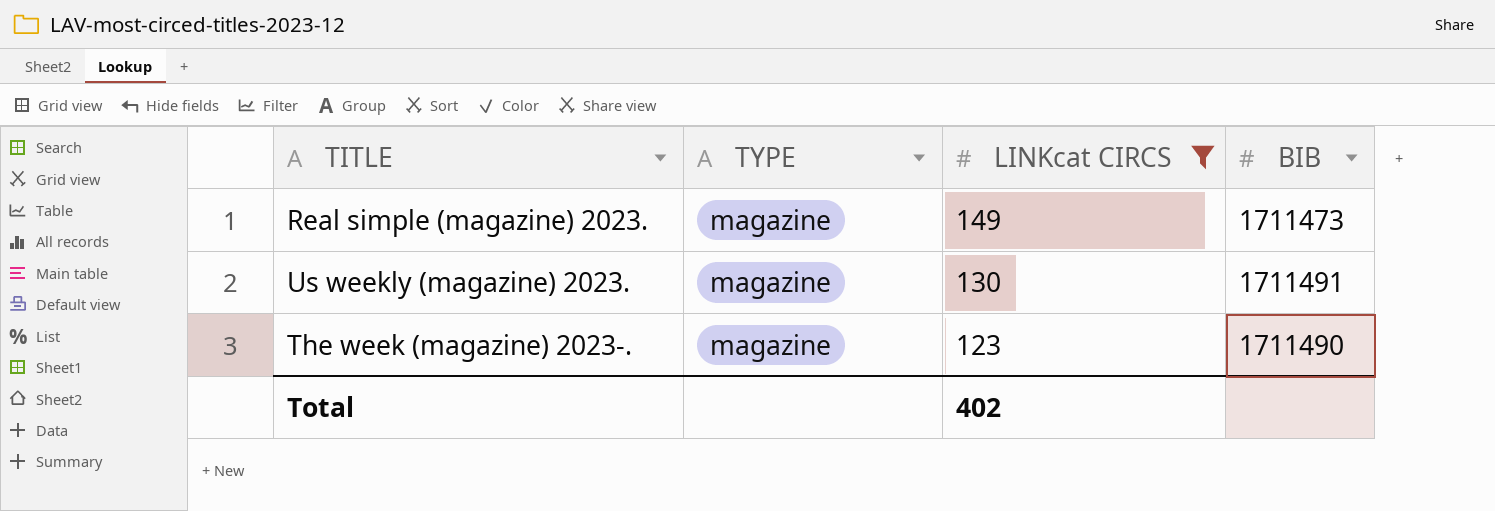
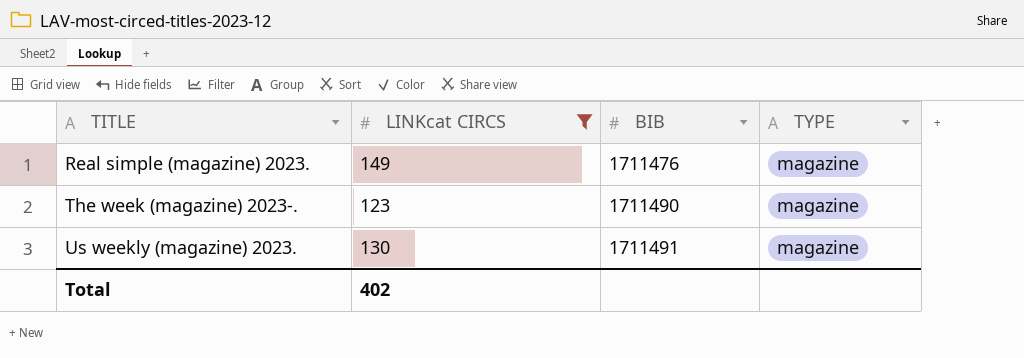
row order: LINKcat CIRCS descending -> TITLE ascending
column TYPE | position: 2 -> 4
Real simple (magazine) 2023. | BIB: 1711473 -> 1711476

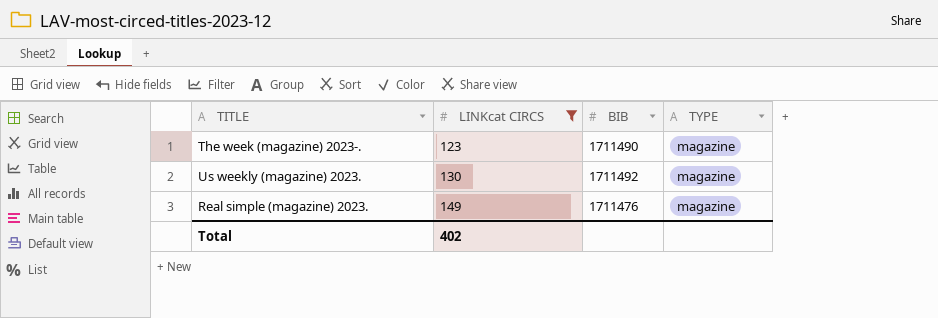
row order: TITLE ascending -> LINKcat CIRCS ascending
Us weekly (magazine) 2023. | BIB: 1711491 -> 1711492

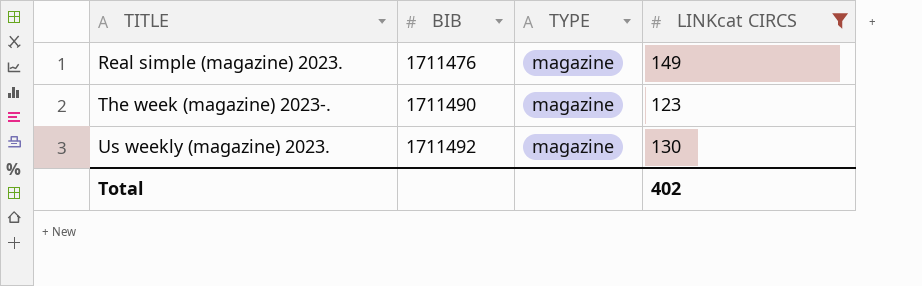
row order: LINKcat CIRCS ascending -> TITLE ascending
column LINKcat CIRCS | position: 2 -> 4

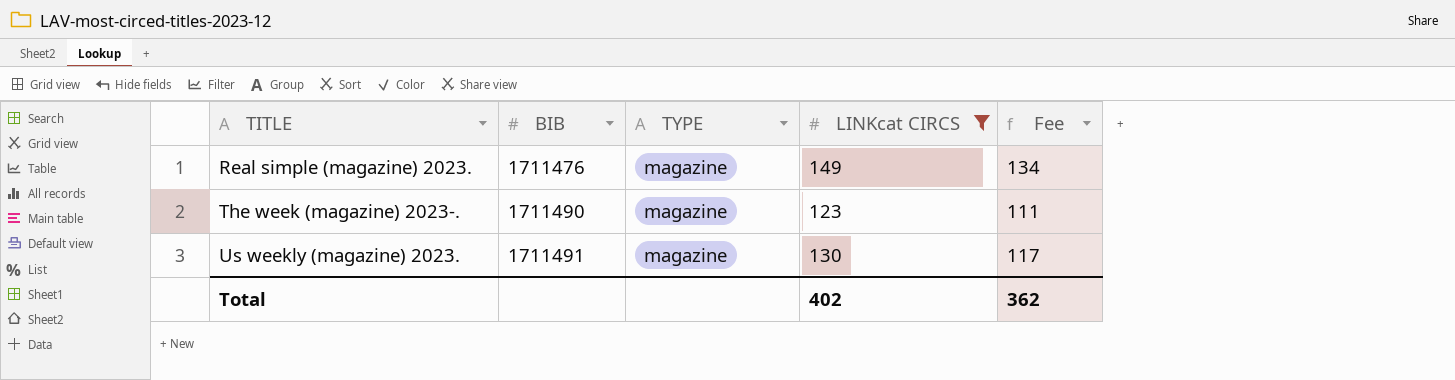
column Fee | formula: none -> [LINKcat CIRCS] * 0.9
Us weekly (magazine) 2023. | BIB: 1711492 -> 1711491

